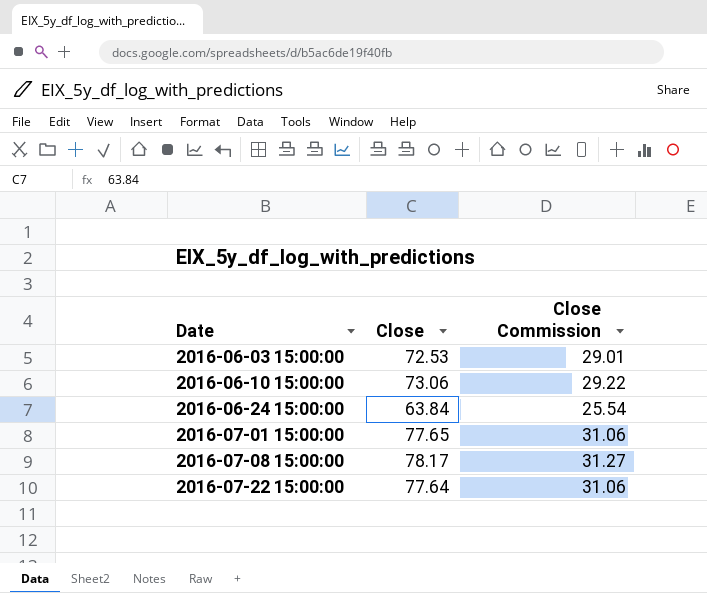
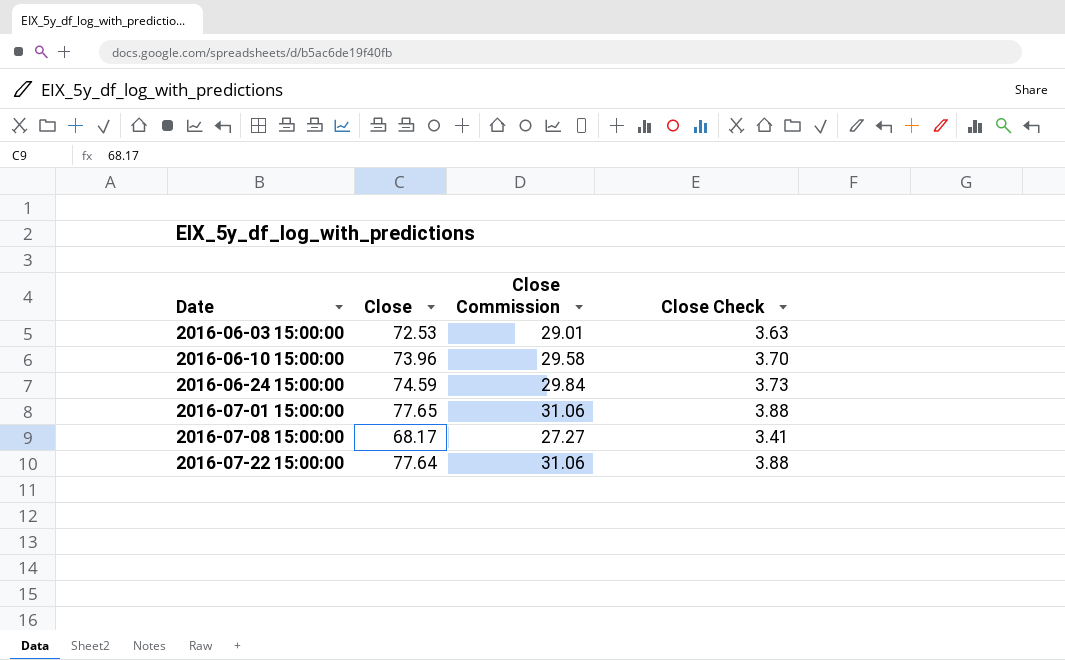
column Close Check | formula: none -> [Close] * 0.05
2016-06-10 15:00:00 | Close: 73.06 -> 73.96
2016-06-10 15:00:00 | Close Commission: 29.22 -> 29.58
2016-06-24 15:00:00 | Close: 63.84 -> 74.59
2016-06-24 15:00:00 | Close Commission: 25.54 -> 29.84
2016-07-08 15:00:00 | Close: 78.17 -> 68.17
2016-07-08 15:00:00 | Close Commission: 31.27 -> 27.27

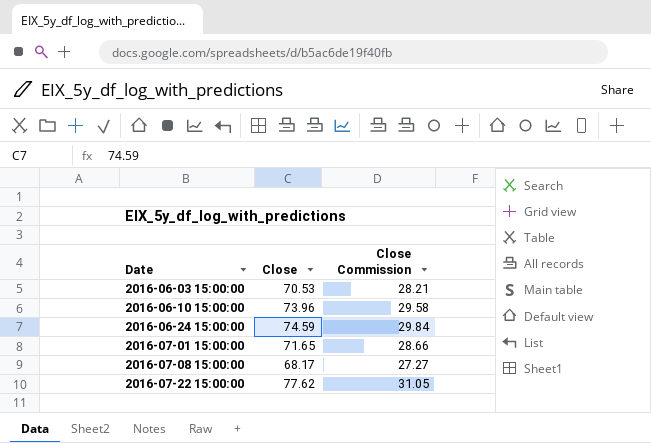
column Close Check | formula: [Close] * 0.05 -> none
2016-06-03 15:00:00 | Close: 72.53 -> 70.53
2016-06-03 15:00:00 | Close Commission: 29.01 -> 28.21
2016-07-01 15:00:00 | Close: 77.65 -> 71.65
2016-07-01 15:00:00 | Close Commission: 31.06 -> 28.66
2016-07-22 15:00:00 | Close: 77.64 -> 77.62
2016-07-22 15:00:00 | Close Commission: 31.06 -> 31.05

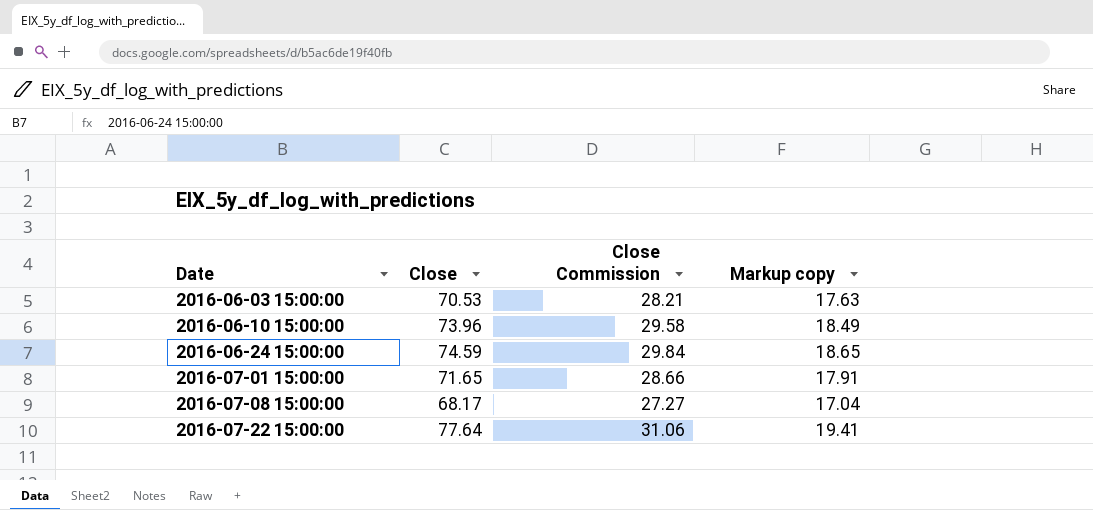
column Markup copy | formula: none -> [Close] * 0.25
2016-07-22 15:00:00 | Close: 77.62 -> 77.64
2016-07-22 15:00:00 | Close Commission: 31.05 -> 31.06

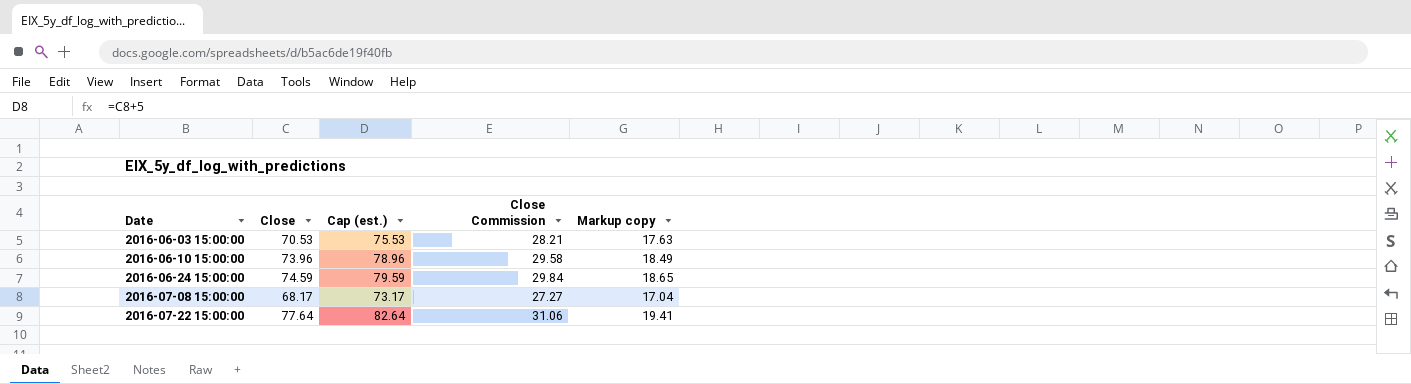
column Cap (est.) | formula: none -> [Close] + 5
row 2016-07-01 15:00:00: 71.65 | 28.66 | 17.91 -> none

